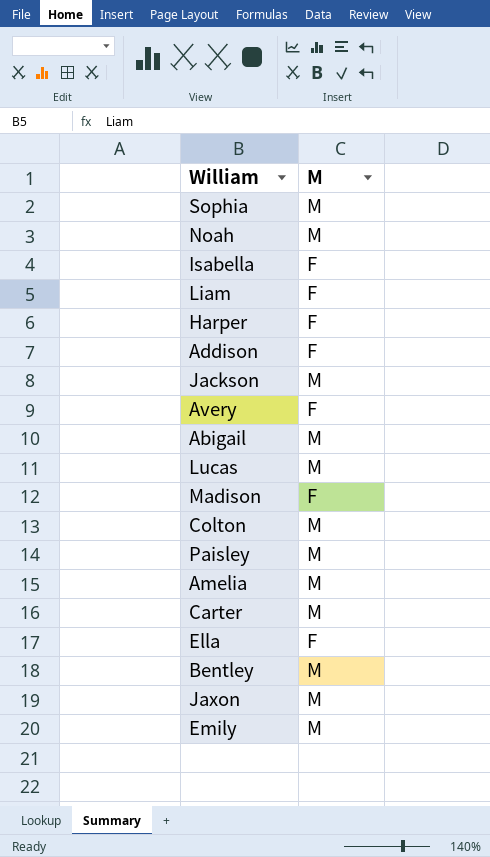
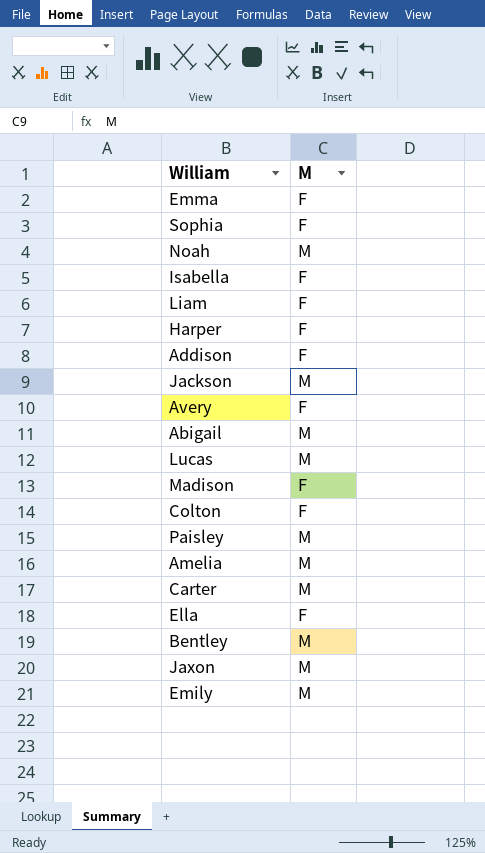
row Emma: none -> F
Sophia | M: M -> F
Colton | M: M -> F

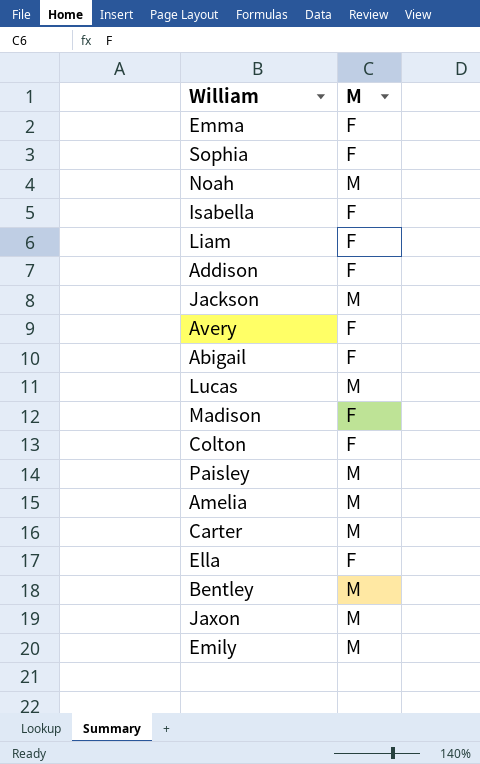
row Harper: F -> none
Abigail | M: M -> F

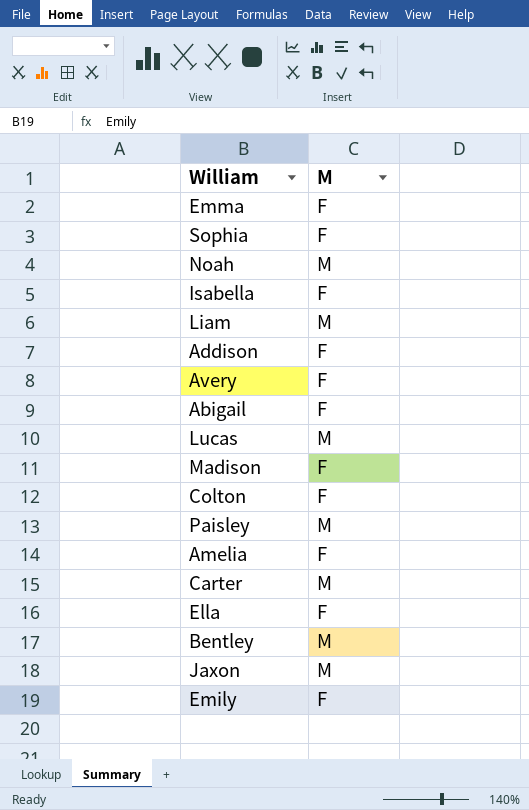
row Jackson: M -> none
Liam | M: F -> M
Amelia | M: M -> F
Emily | M: M -> F

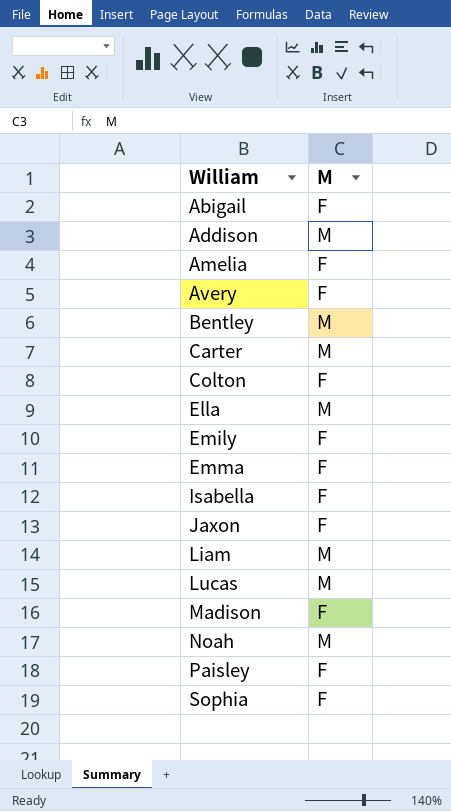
row order: none -> William ascending
Addison | M: F -> M
Ella | M: F -> M
Jaxon | M: M -> F
Paisley | M: M -> F

